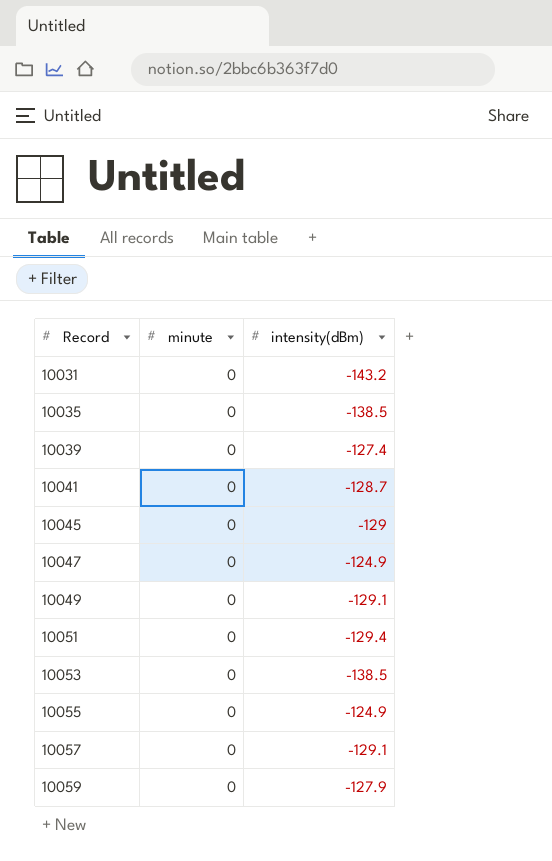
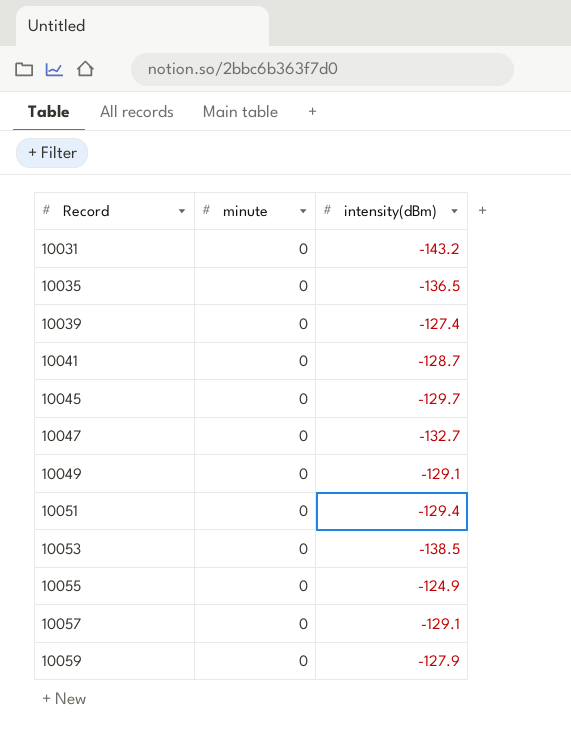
10035 | intensity(dBm): -138.5 -> -136.5
10045 | intensity(dBm): -129 -> -129.7
10047 | intensity(dBm): -124.9 -> -132.7

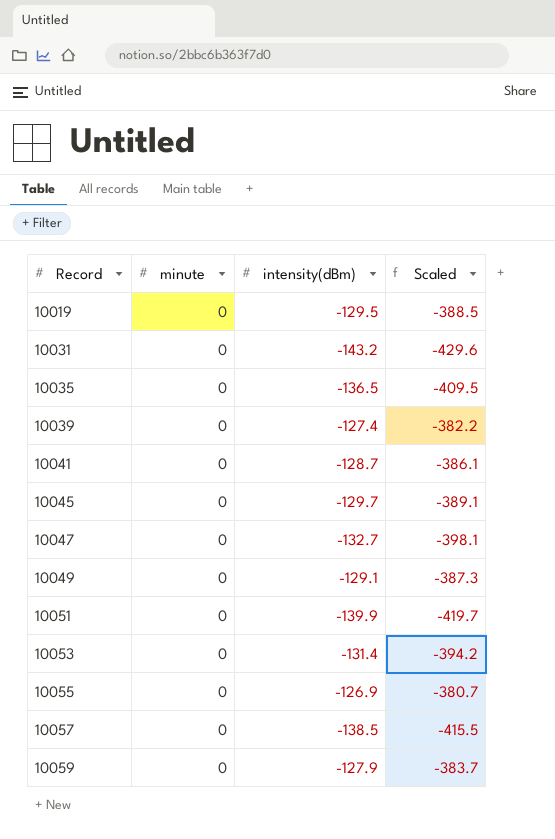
column Scaled | formula: none -> [intensity(dBm)] * 3
row 10019: none -> 0 | -129.5 | -388.5
10051 | intensity(dBm): -129.4 -> -139.9
10053 | intensity(dBm): -138.5 -> -131.4
10055 | intensity(dBm): -124.9 -> -126.9
10057 | intensity(dBm): -129.1 -> -138.5

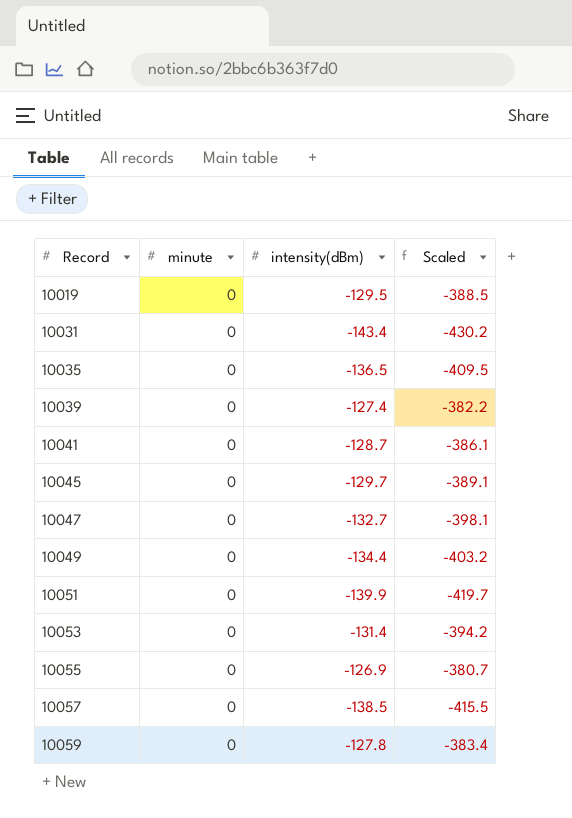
10031 | intensity(dBm): -143.2 -> -143.4
10031 | Scaled: -429.6 -> -430.2
10049 | intensity(dBm): -129.1 -> -134.4
10049 | Scaled: -387.3 -> -403.2
10059 | intensity(dBm): -127.9 -> -127.8
10059 | Scaled: -383.7 -> -383.4

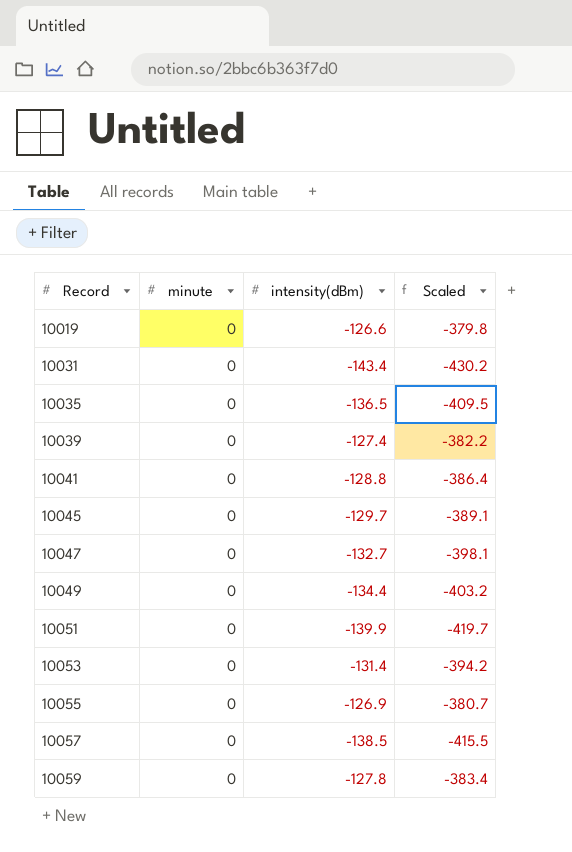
10019 | intensity(dBm): -129.5 -> -126.6
10019 | Scaled: -388.5 -> -379.8
10041 | intensity(dBm): -128.7 -> -128.8
10041 | Scaled: -386.1 -> -386.4

